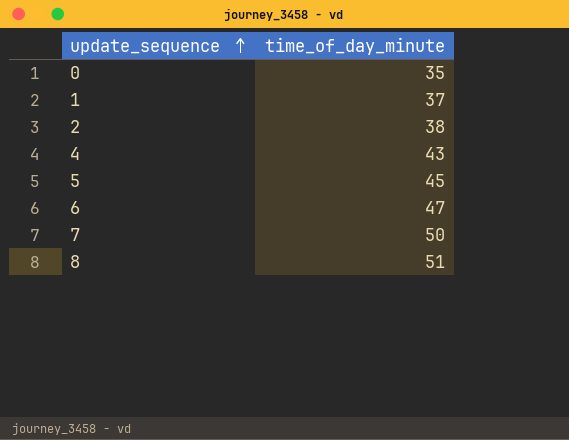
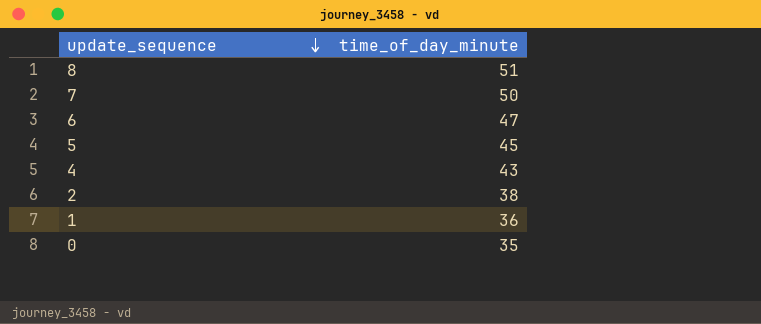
row order: update_sequence ascending -> update_sequence descending
1 | time_of_day_minute: 37 -> 36

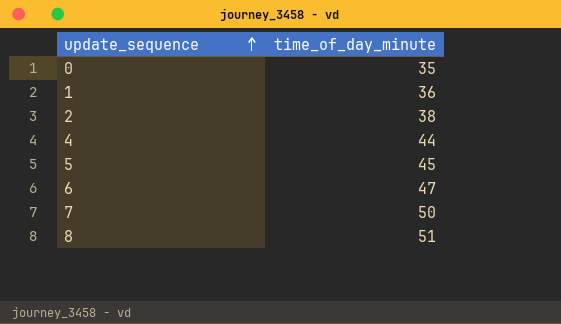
row order: update_sequence descending -> update_sequence ascending
4 | time_of_day_minute: 43 -> 44

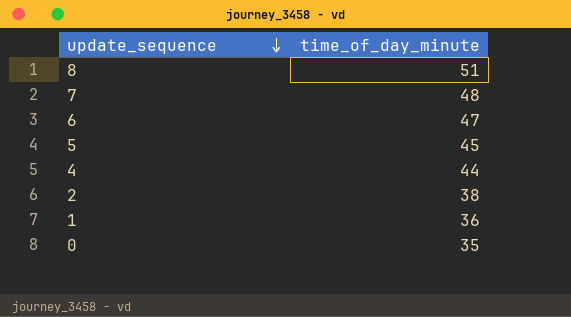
row order: update_sequence ascending -> update_sequence descending
7 | time_of_day_minute: 50 -> 48

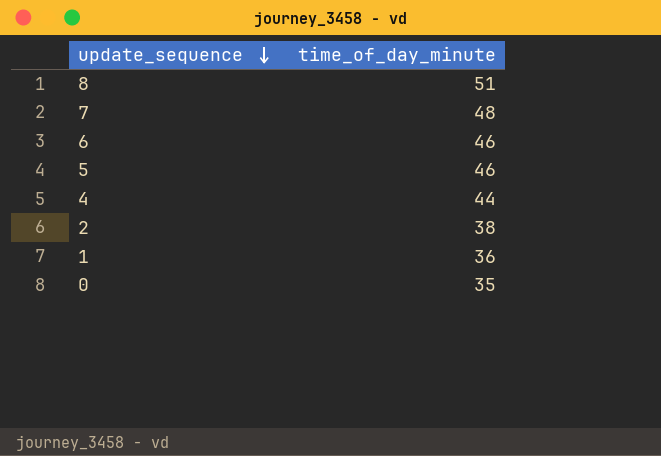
6 | time_of_day_minute: 47 -> 46
5 | time_of_day_minute: 45 -> 46

